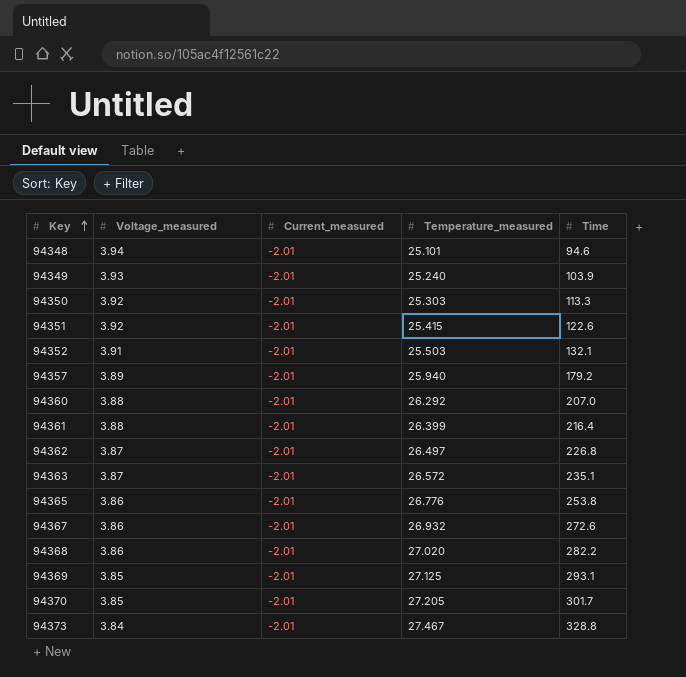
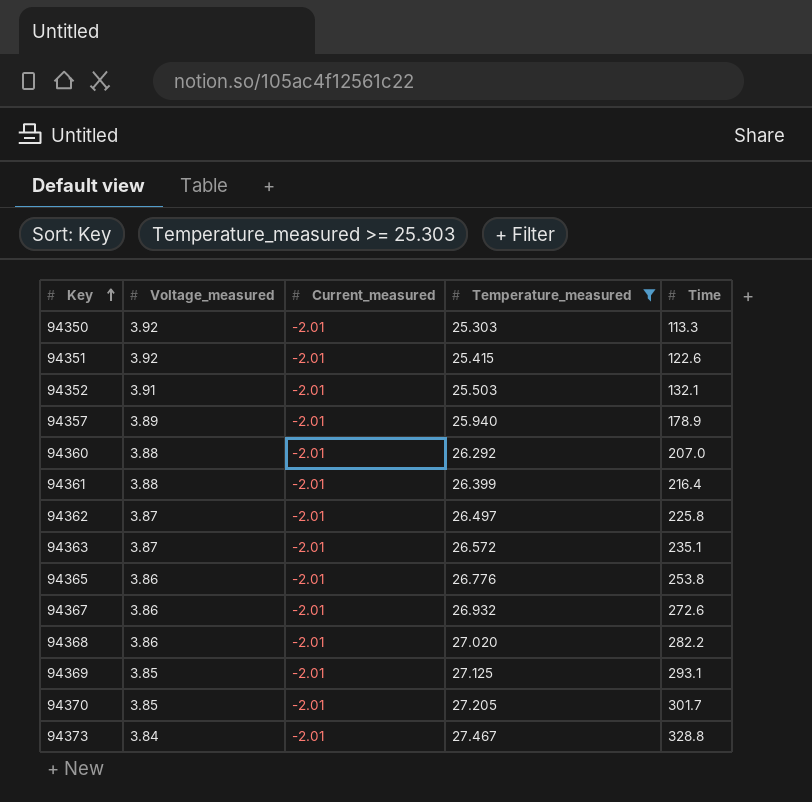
filter: none -> Temperature_measured >= 25.303
94357 | Time: 179.2 -> 178.9
94362 | Time: 226.8 -> 225.8

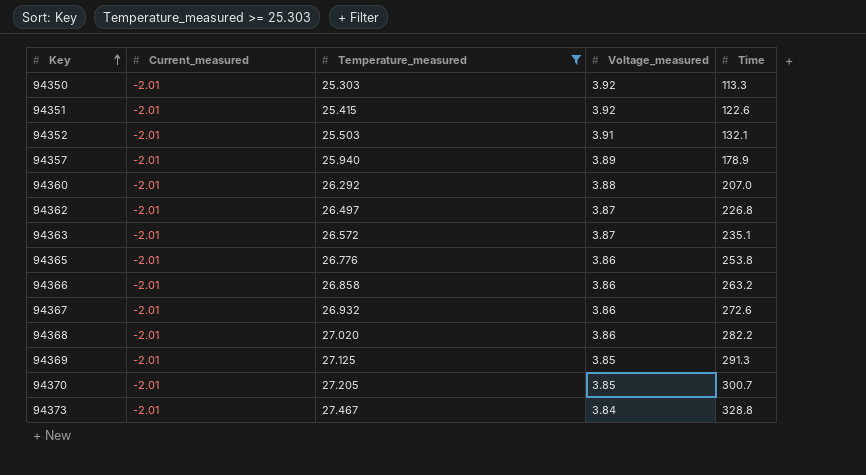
column Voltage_measured | position: 2 -> 4
row 94361: 3.88 | -2.01 | 26.399 | 216.4 -> none
94362 | Time: 225.8 -> 226.8
row 94366: none -> -2.01 | 26.858 | 3.86 | 263.2
94369 | Time: 293.1 -> 291.3
94370 | Time: 301.7 -> 300.7

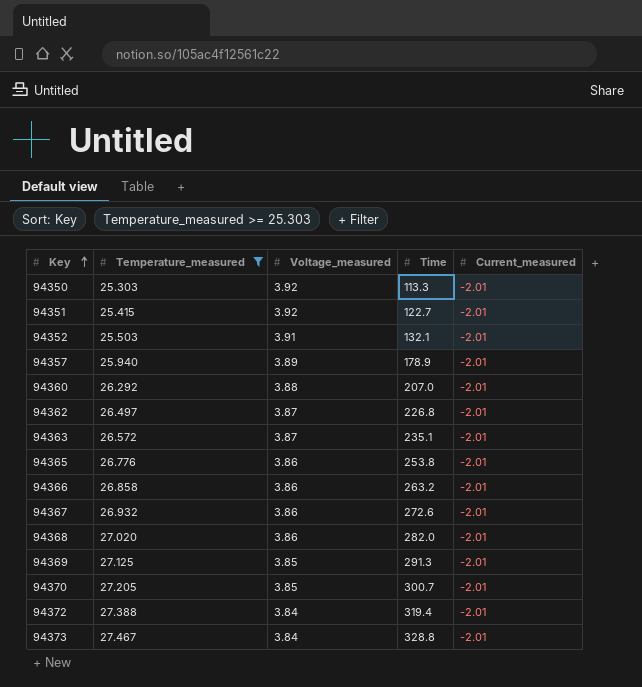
column Current_measured | position: 2 -> 5
94351 | Time: 122.6 -> 122.7
94368 | Time: 282.2 -> 282.0
row 94372: none -> 27.388 | 3.84 | 319.4 | -2.01

